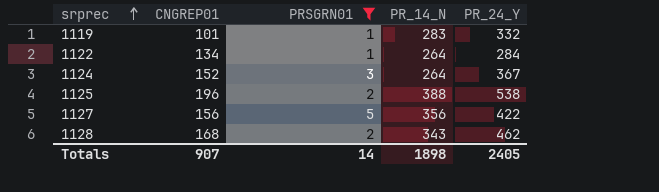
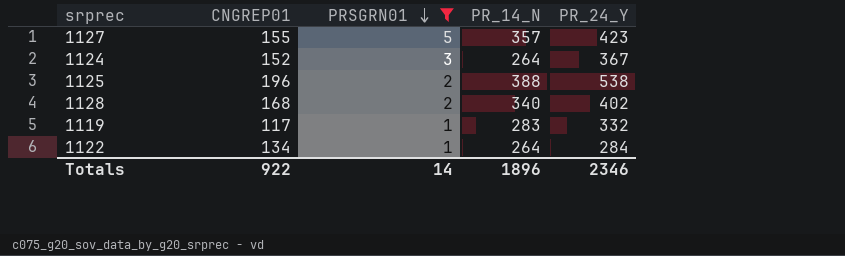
row order: srprec ascending -> PRSGRN01 descending
1127 | CNGREP01: 156 -> 155
1127 | PR_14_N: 356 -> 357
1127 | PR_24_Y: 422 -> 423
1128 | PR_14_N: 343 -> 340
1128 | PR_24_Y: 462 -> 402
1119 | CNGREP01: 101 -> 117
Totals | CNGREP01: 907 -> 922
Totals | PR_14_N: 1898 -> 1896
Totals | PR_24_Y: 2405 -> 2346

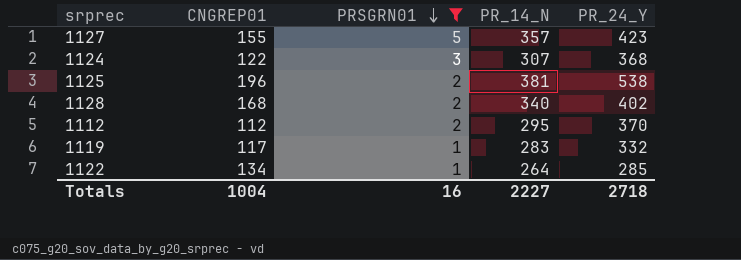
1124 | CNGREP01: 152 -> 122
1124 | PR_14_N: 264 -> 307
1124 | PR_24_Y: 367 -> 368
1125 | PR_14_N: 388 -> 381
row 1112: none -> 112 | 2 | 295 | 370
1122 | PR_24_Y: 284 -> 285
Totals | CNGREP01: 922 -> 1004
Totals | PRSGRN01: 14 -> 16
Totals | PR_14_N: 1896 -> 2227
Totals | PR_24_Y: 2346 -> 2718

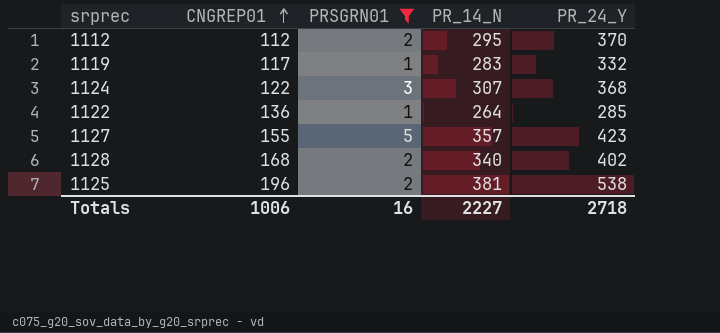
row order: PRSGRN01 descending -> CNGREP01 ascending
1122 | CNGREP01: 134 -> 136
Totals | CNGREP01: 1004 -> 1006

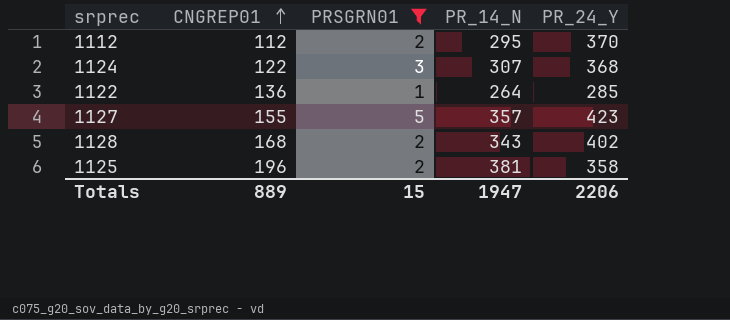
row 1119: 117 | 1 | 283 | 332 -> none
1128 | PR_14_N: 340 -> 343
1125 | PR_24_Y: 538 -> 358
Totals | CNGREP01: 1006 -> 889
Totals | PRSGRN01: 16 -> 15
Totals | PR_14_N: 2227 -> 1947
Totals | PR_24_Y: 2718 -> 2206

